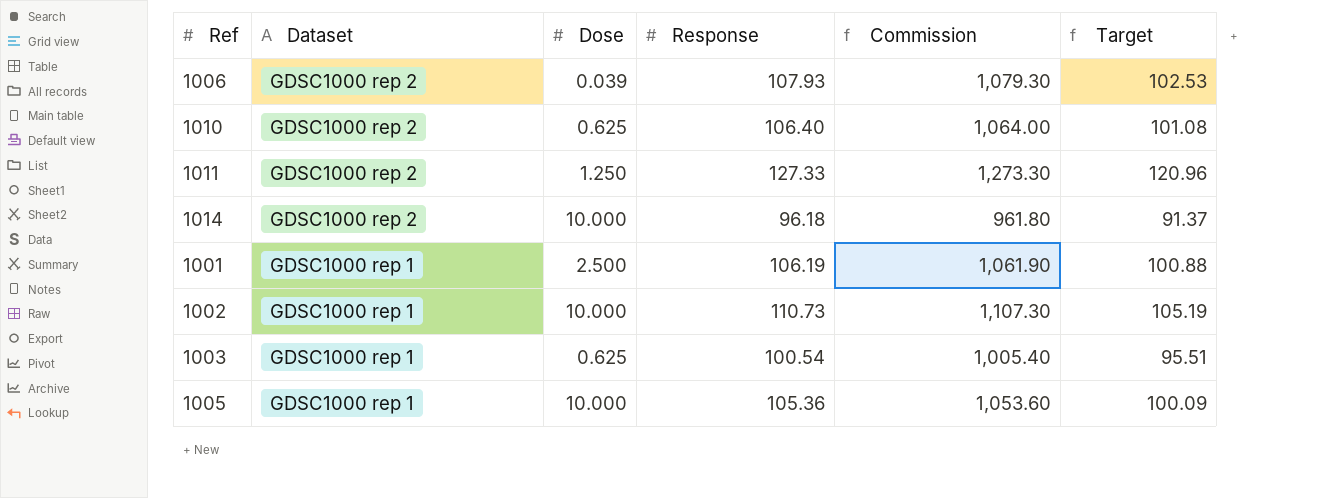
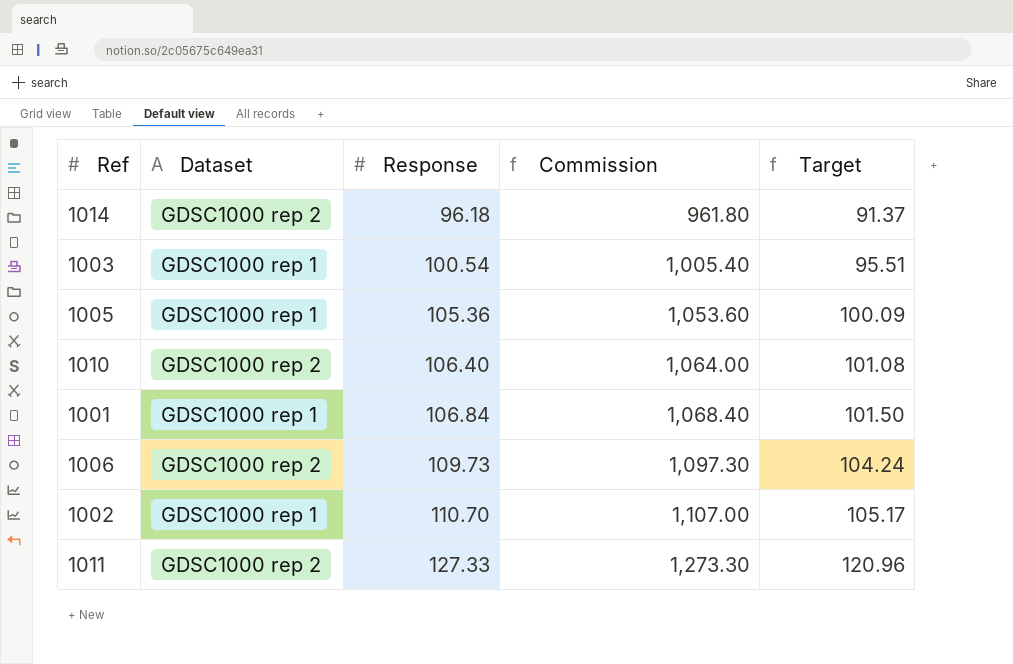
row order: Dataset descending -> Response ascending
column Dose | position: 3 -> none
1001 | Response: 106.19 -> 106.84
1001 | Commission: 1,061.90 -> 1,068.40
1001 | Target: 100.88 -> 101.50
1006 | Response: 107.93 -> 109.73
1006 | Commission: 1,079.30 -> 1,097.30
1006 | Target: 102.53 -> 104.24
1002 | Response: 110.73 -> 110.70
1002 | Commission: 1,107.30 -> 1,107.00
1002 | Target: 105.19 -> 105.17

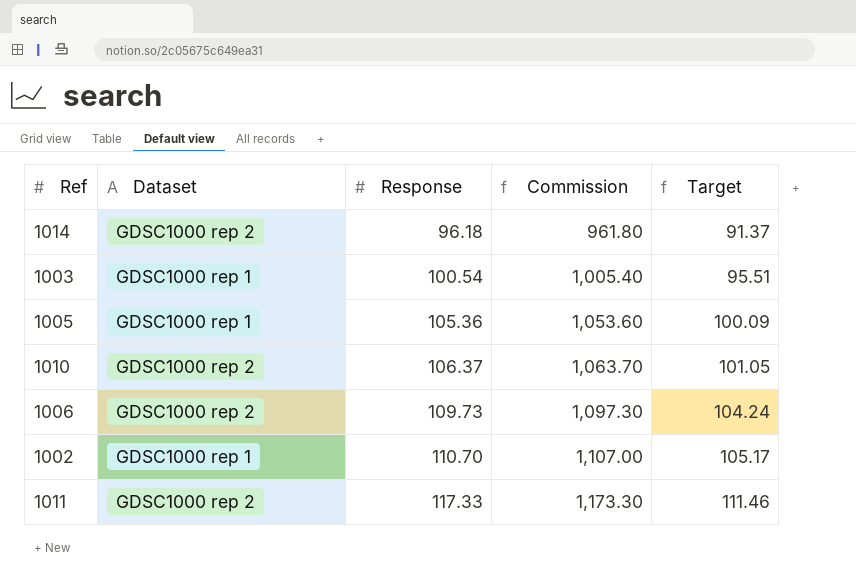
row 1001: GDSC1000 rep 1 | 106.84 | 1,068.40 | 101.50 -> none
1010 | Response: 106.40 -> 106.37
1010 | Commission: 1,064.00 -> 1,063.70
1010 | Target: 101.08 -> 101.05
1011 | Response: 127.33 -> 117.33
1011 | Commission: 1,273.30 -> 1,173.30
1011 | Target: 120.96 -> 111.46

